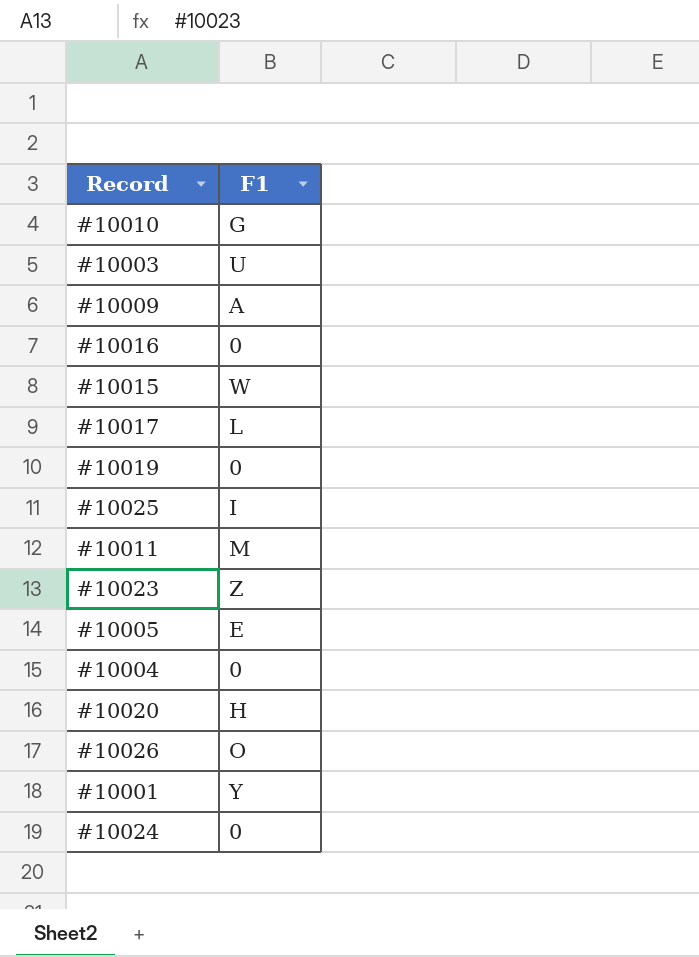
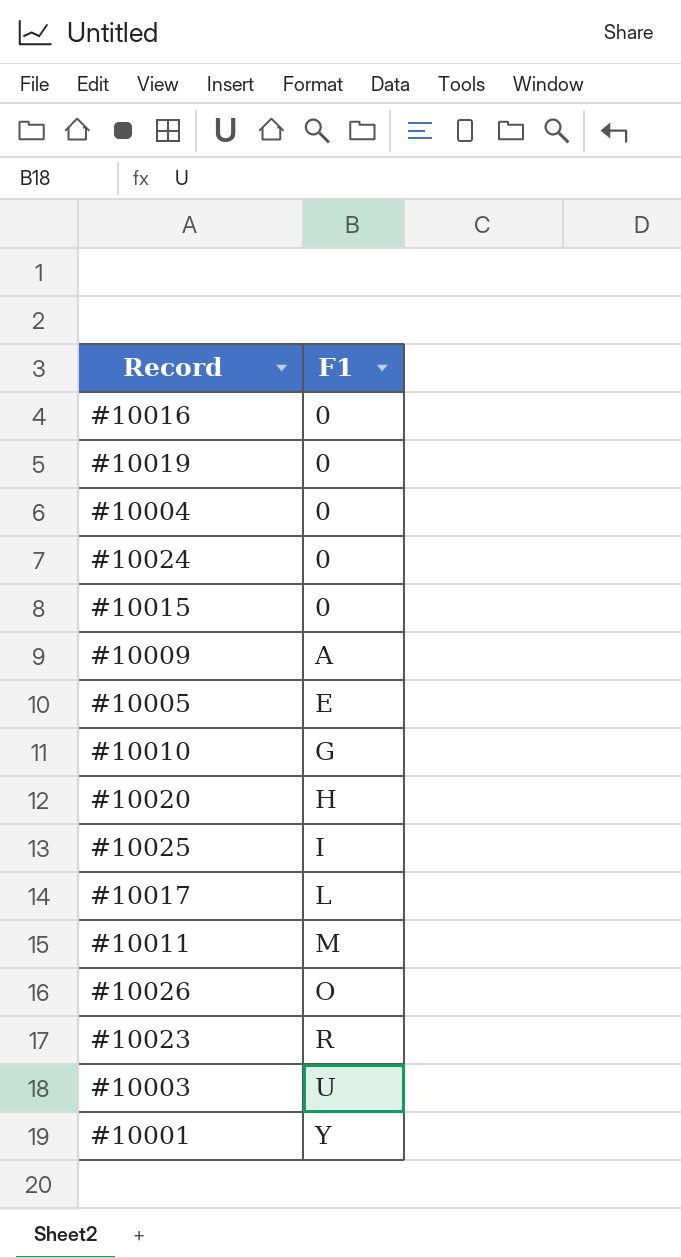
row order: none -> F1 ascending
#10015 | F1: W -> 0
#10023 | F1: Z -> R

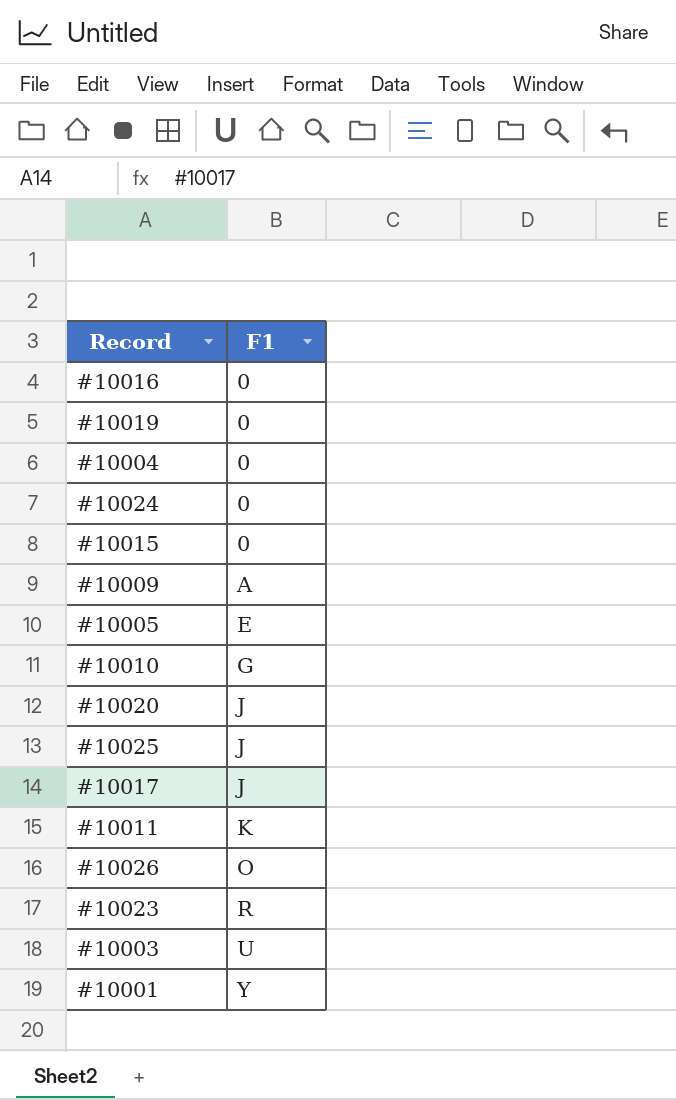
#10020 | F1: H -> J
#10025 | F1: I -> J
#10017 | F1: L -> J
#10011 | F1: M -> K

